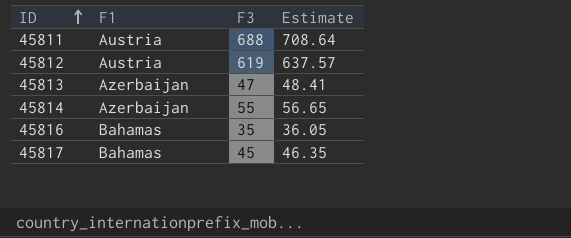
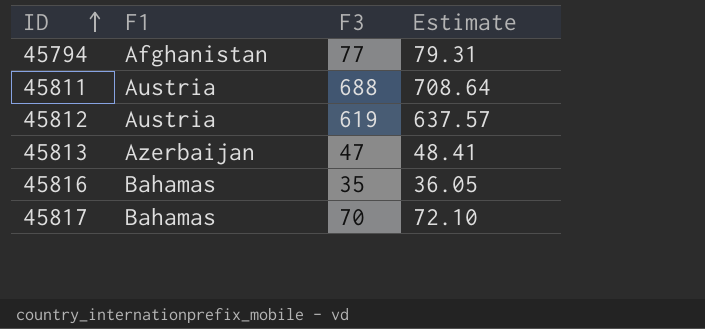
row 45814: Azerbaijan | 55 | 56.65 -> none
row 45794: none -> Afghanistan | 77 | 79.31
45817 | F3: 45 -> 70
45817 | Estimate: 46.35 -> 72.10

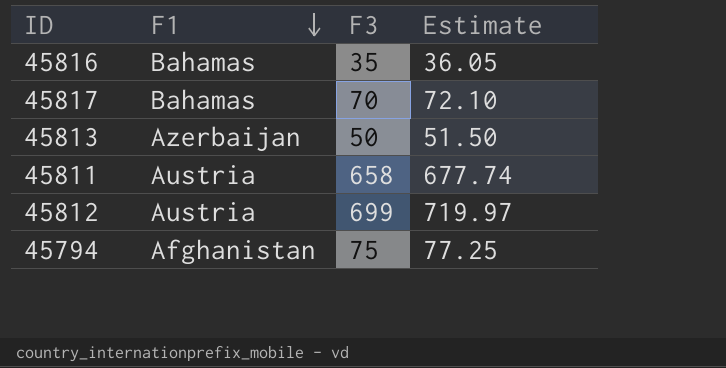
row order: ID ascending -> F1 descending
45813 | F3: 47 -> 50
45813 | Estimate: 48.41 -> 51.50
45811 | F3: 688 -> 658
45811 | Estimate: 708.64 -> 677.74
45812 | F3: 619 -> 699
45812 | Estimate: 637.57 -> 719.97
45794 | F3: 77 -> 75
45794 | Estimate: 79.31 -> 77.25

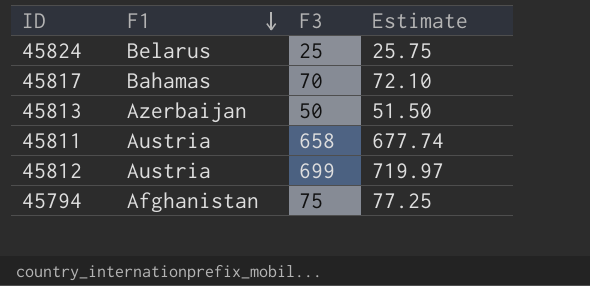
row 45816: Bahamas | 35 | 36.05 -> none
row 45824: none -> Belarus | 25 | 25.75

